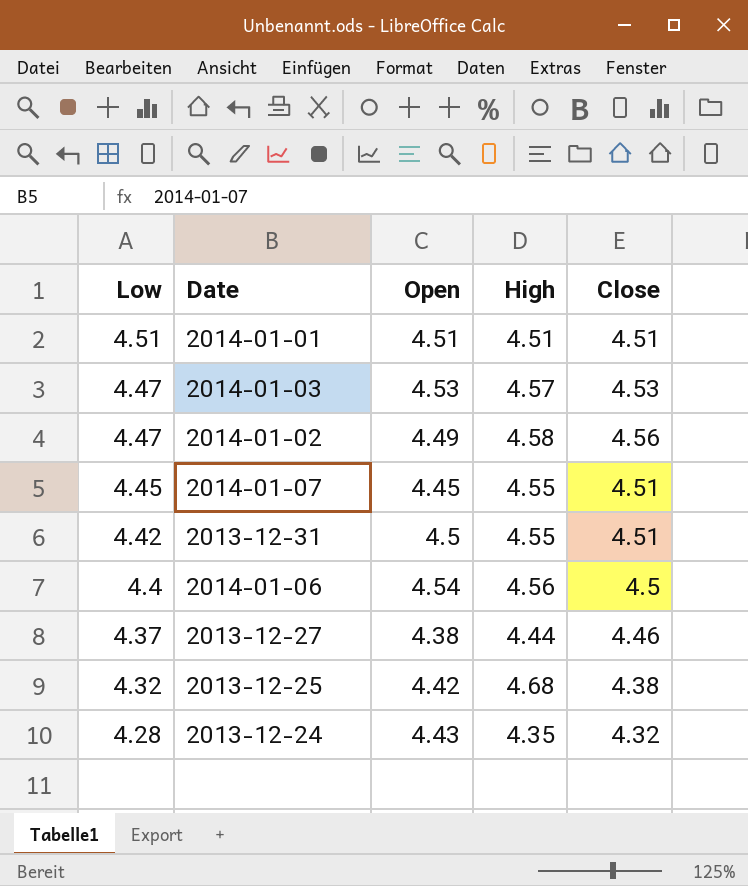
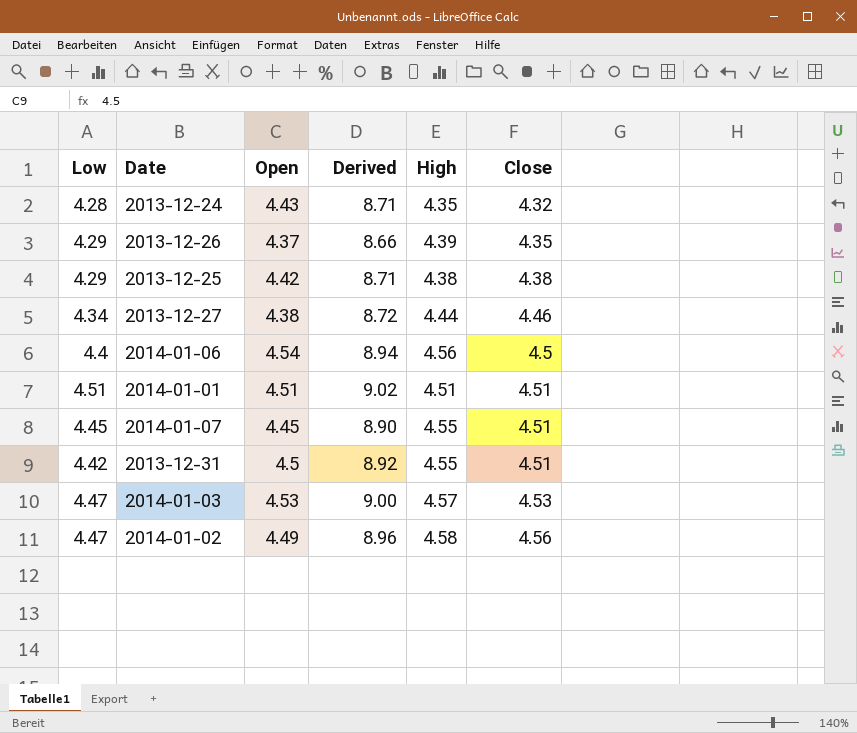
row order: Low descending -> Close ascending
column Derived | formula: none -> [Low] + [Open]
row 2013-12-26: none -> 4.29 | 4.37 | 8.66 | 4.39 | 4.35
2013-12-25 | Low: 4.32 -> 4.29
2013-12-25 | High: 4.68 -> 4.38
2013-12-27 | Low: 4.37 -> 4.34

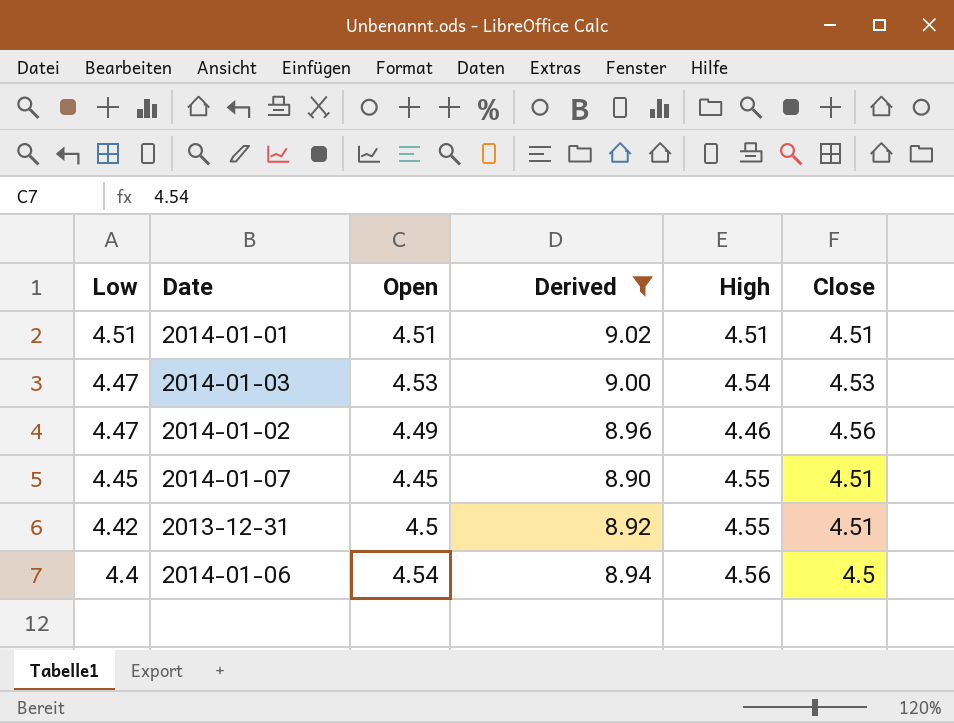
filter: none -> Derived >= 8.90
row order: Close ascending -> Low descending
2014-01-03 | High: 4.57 -> 4.54
2014-01-02 | High: 4.58 -> 4.46

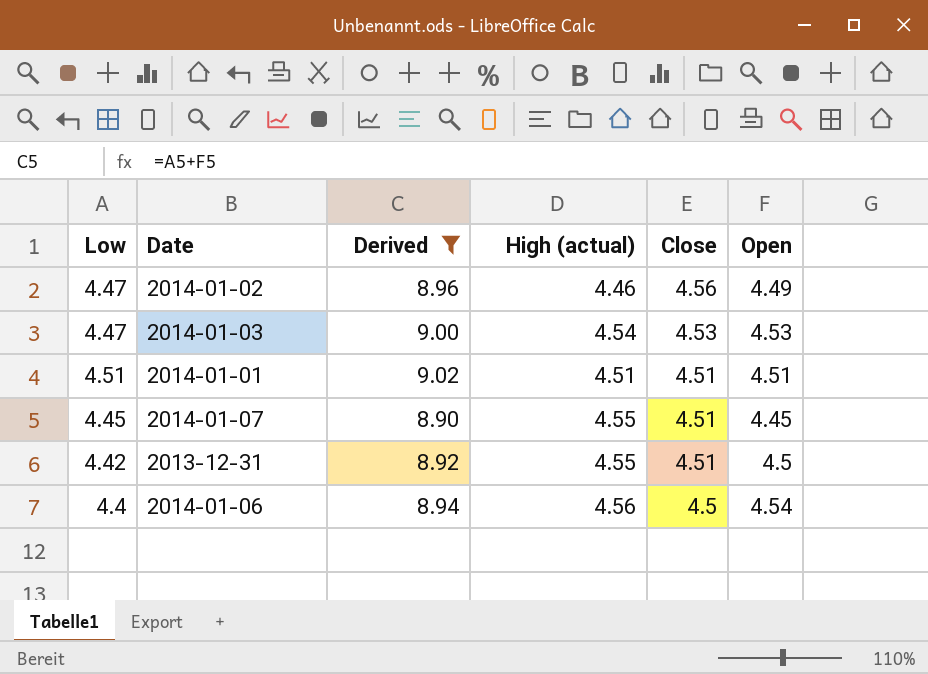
row order: Low descending -> Close descending
column name: High -> High (actual)
column Open | position: 3 -> 6

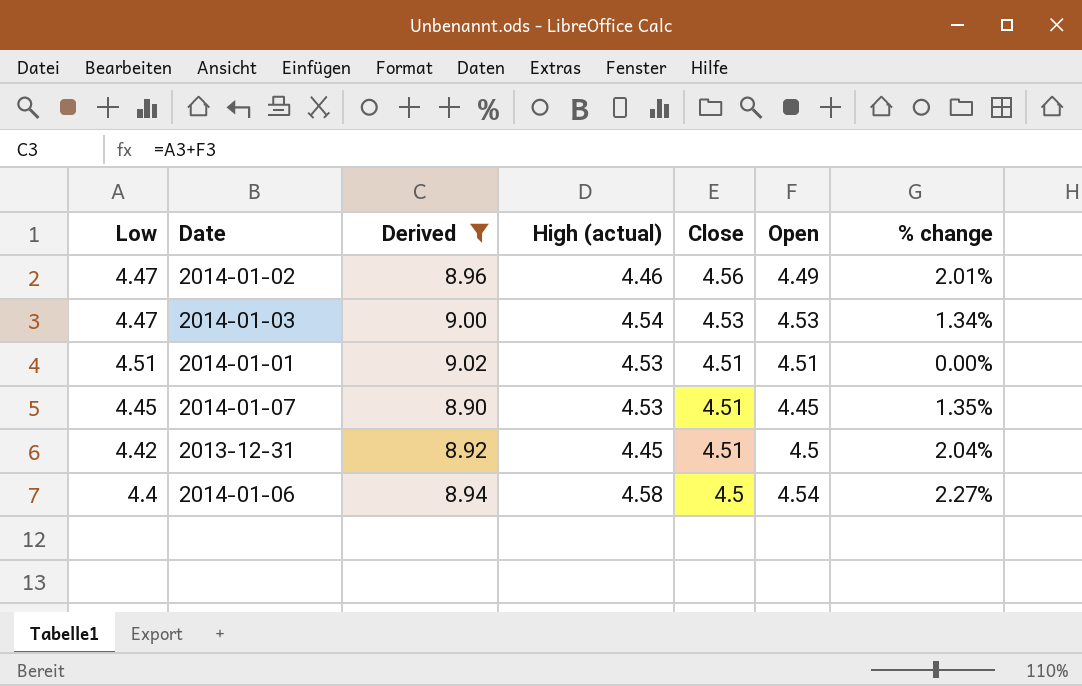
column % change | formula: none -> ([Close] - [Low]) / [Low]
2014-01-01 | High (actual): 4.51 -> 4.53
2014-01-07 | High (actual): 4.55 -> 4.53
2013-12-31 | High (actual): 4.55 -> 4.45
2014-01-06 | High (actual): 4.56 -> 4.58

